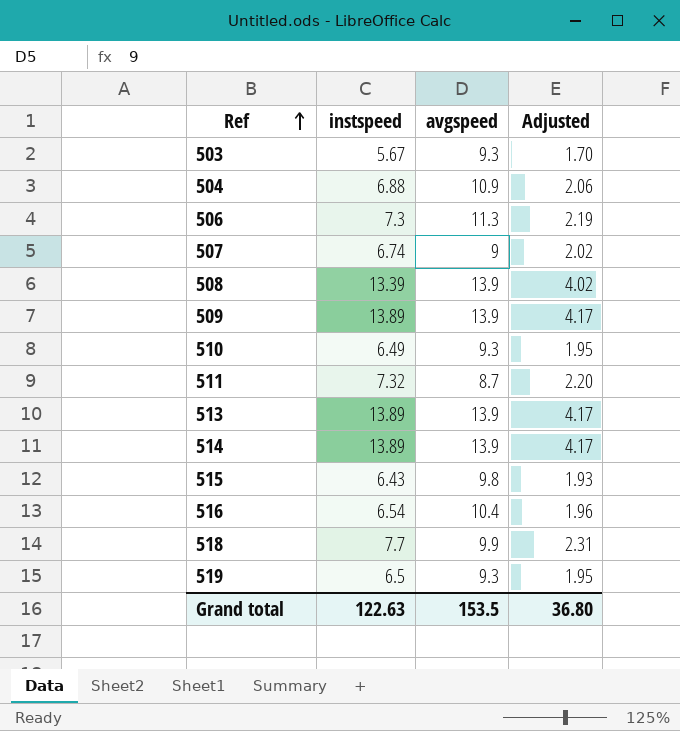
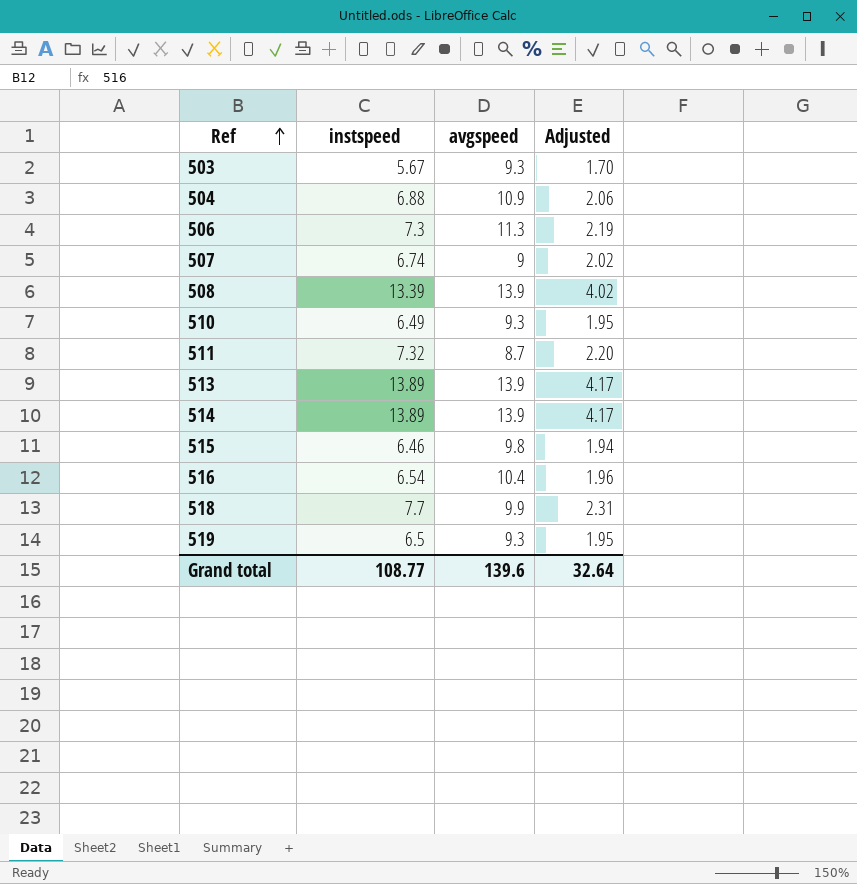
row 509: 13.89 | 13.9 | 4.17 -> none
515 | instspeed: 6.43 -> 6.46
515 | Adjusted: 1.93 -> 1.94
Grand total | instspeed: 122.63 -> 108.77
Grand total | avgspeed: 153.5 -> 139.6
Grand total | Adjusted: 36.80 -> 32.64

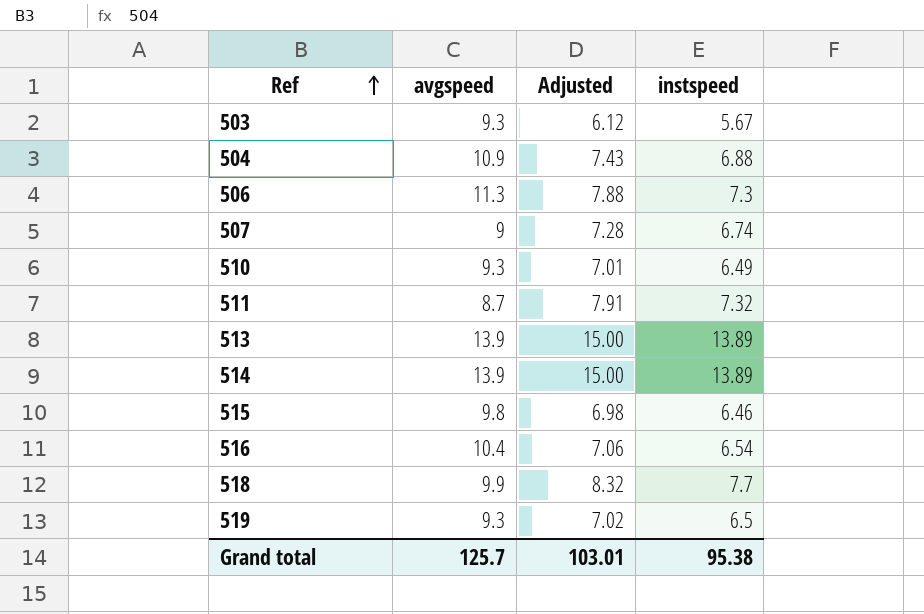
column Adjusted | formula: [instspeed] * 0.3 -> [instspeed] * 1.08
column instspeed | position: 2 -> 4
row 508: 13.39 | 13.9 | 4.02 -> none
Grand total | avgspeed: 139.6 -> 125.7
Grand total | Adjusted: 32.64 -> 103.01
Grand total | instspeed: 108.77 -> 95.38

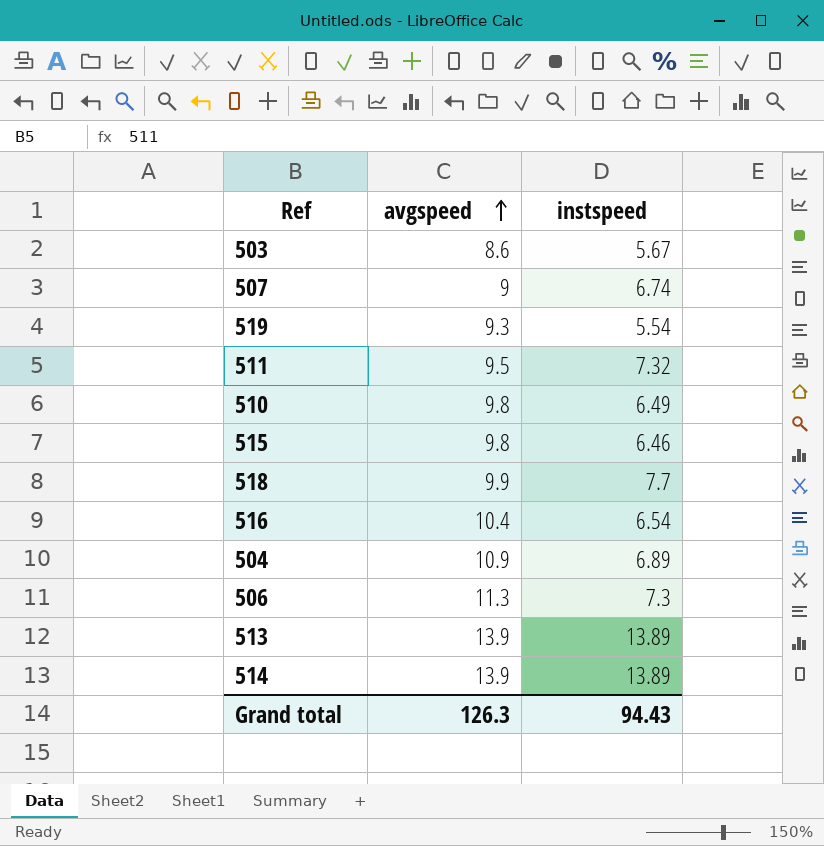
row order: Ref ascending -> avgspeed ascending
column Adjusted | formula: [instspeed] * 1.08 -> none
503 | avgspeed: 9.3 -> 8.6
519 | instspeed: 6.5 -> 5.54
511 | avgspeed: 8.7 -> 9.5
510 | avgspeed: 9.3 -> 9.8
504 | instspeed: 6.88 -> 6.89
Grand total | avgspeed: 125.7 -> 126.3
Grand total | instspeed: 95.38 -> 94.43

